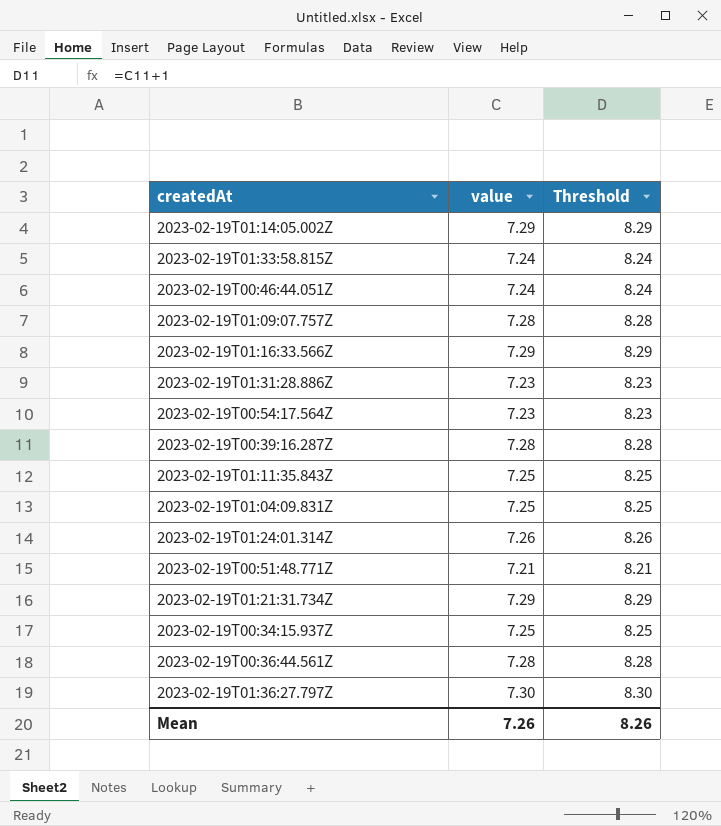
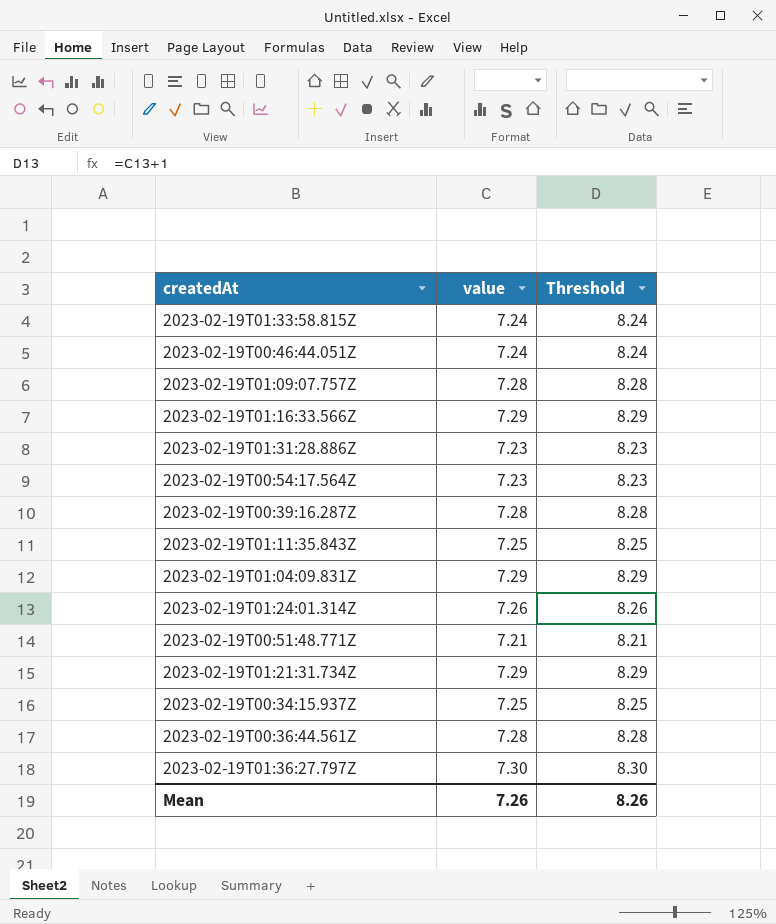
row 2023-02-19T01:14:05.002Z: 7.29 | 8.29 -> none
2023-02-19T01:04:09.831Z | value: 7.25 -> 7.29
2023-02-19T01:04:09.831Z | Threshold: 8.25 -> 8.29

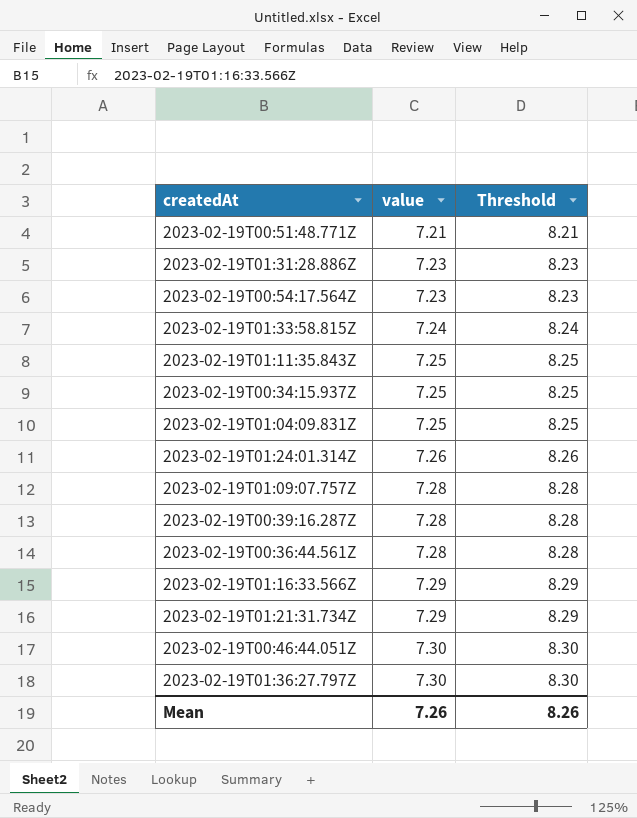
row order: none -> value ascending
2023-02-19T01:04:09.831Z | value: 7.29 -> 7.25
2023-02-19T01:04:09.831Z | Threshold: 8.29 -> 8.25
2023-02-19T00:46:44.051Z | value: 7.24 -> 7.30
2023-02-19T00:46:44.051Z | Threshold: 8.24 -> 8.30

